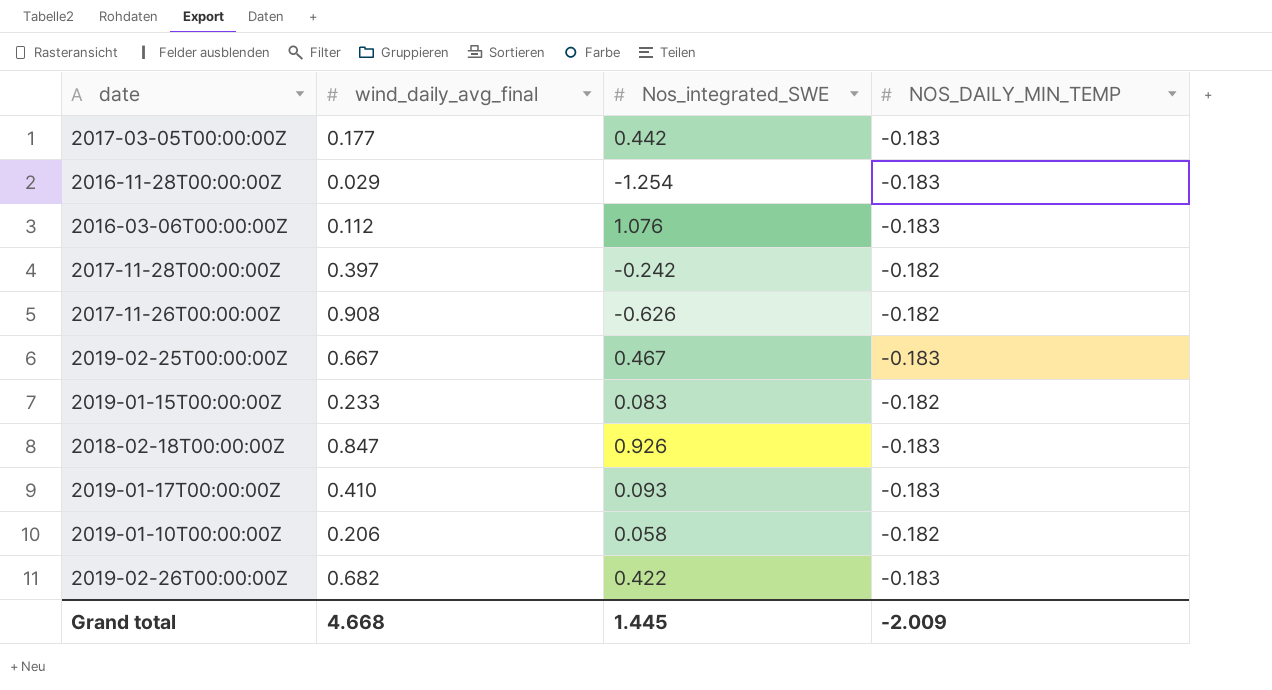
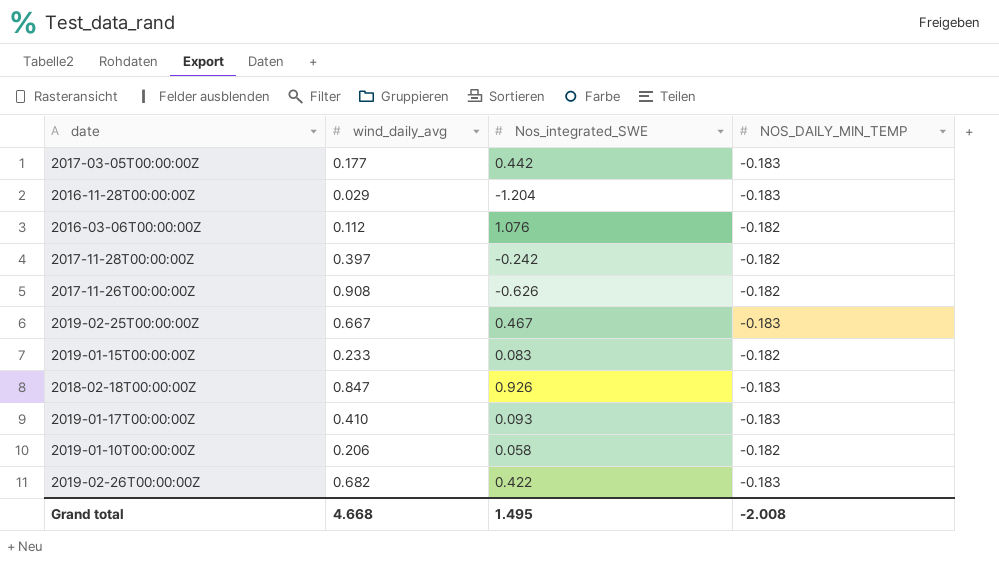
column name: wind_daily_avg_final -> wind_daily_avg
2016-11-28T00:00:00Z | Nos_integrated_SWE: -1.254 -> -1.204
2016-03-06T00:00:00Z | NOS_DAILY_MIN_TEMP: -0.183 -> -0.182
Grand total | Nos_integrated_SWE: 1.445 -> 1.495
Grand total | NOS_DAILY_MIN_TEMP: -2.009 -> -2.008

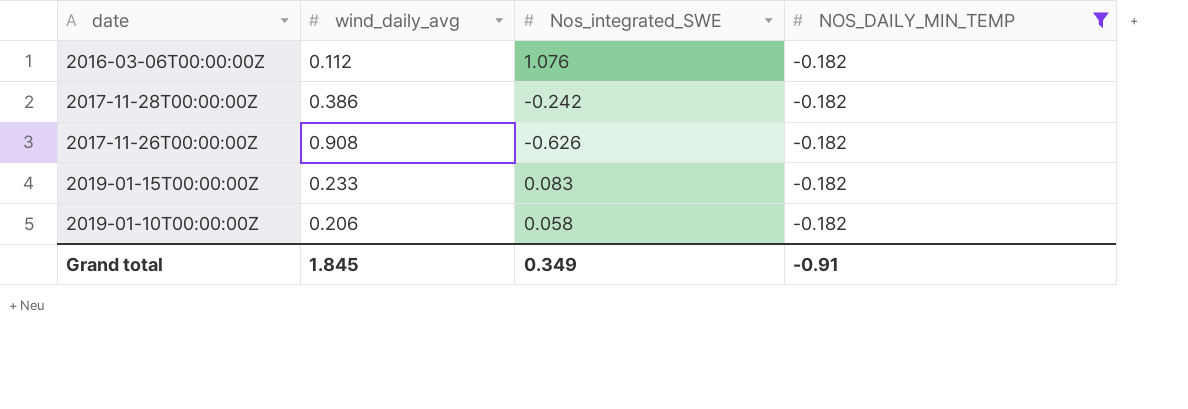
filter: none -> NOS_DAILY_MIN_TEMP = -0.182
2017-11-28T00:00:00Z | wind_daily_avg: 0.397 -> 0.386
Grand total | wind_daily_avg: 4.668 -> 1.845
Grand total | Nos_integrated_SWE: 1.495 -> 0.349
Grand total | NOS_DAILY_MIN_TEMP: -2.008 -> -0.91

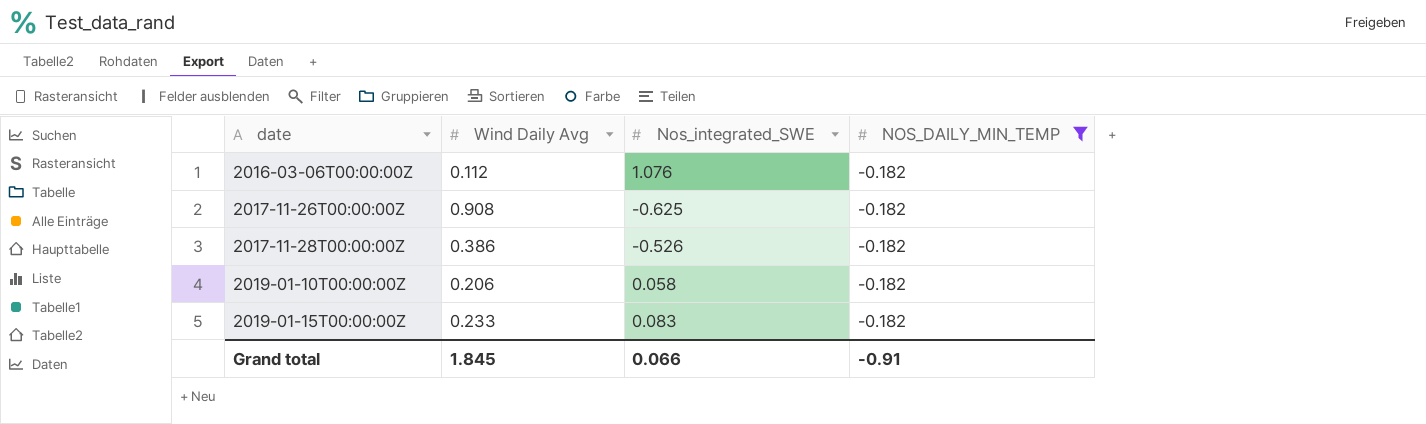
row order: none -> date ascending
column name: wind_daily_avg -> Wind Daily Avg
2017-11-26T00:00:00Z | Nos_integrated_SWE: -0.626 -> -0.625
2017-11-28T00:00:00Z | Nos_integrated_SWE: -0.242 -> -0.526
Grand total | Nos_integrated_SWE: 0.349 -> 0.066

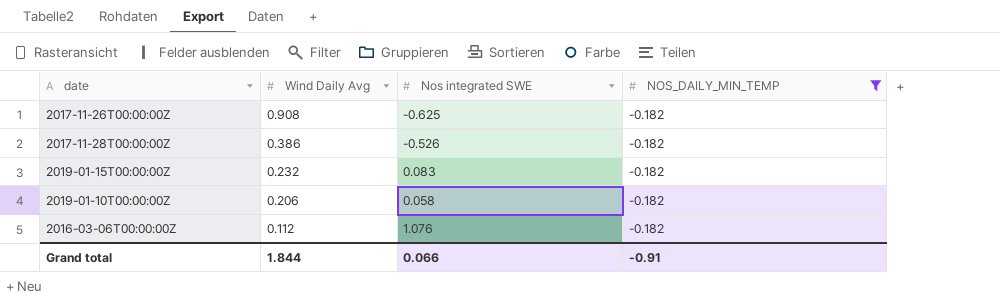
row order: date ascending -> Wind Daily Avg descending
column name: Nos_integrated_SWE -> Nos integrated SWE
2019-01-15T00:00:00Z | Wind Daily Avg: 0.233 -> 0.232
Grand total | Wind Daily Avg: 1.845 -> 1.844

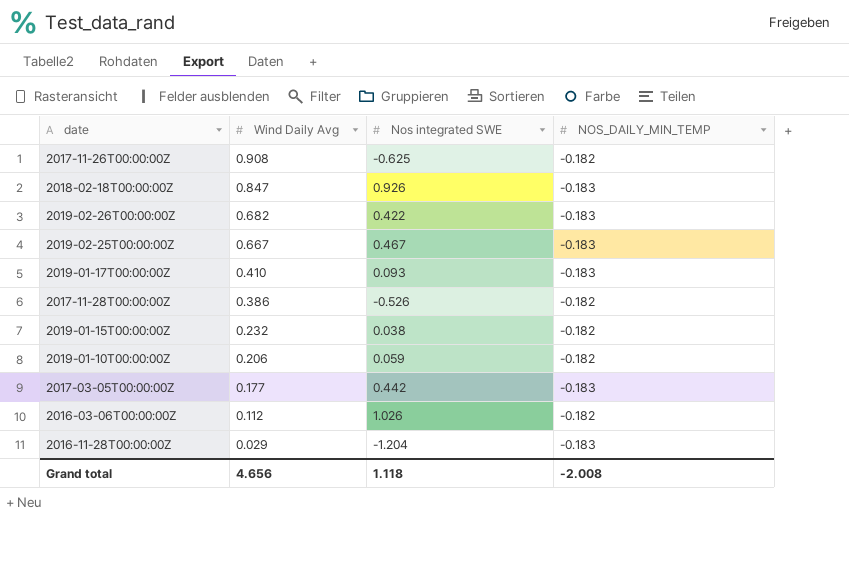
filter: NOS_DAILY_MIN_TEMP = -0.182 -> none
2019-01-15T00:00:00Z | Nos integrated SWE: 0.083 -> 0.038
2019-01-10T00:00:00Z | Nos integrated SWE: 0.058 -> 0.059
2016-03-06T00:00:00Z | Nos integrated SWE: 1.076 -> 1.026
Grand total | Wind Daily Avg: 1.844 -> 4.656
Grand total | Nos integrated SWE: 0.066 -> 1.118
Grand total | NOS_DAILY_MIN_TEMP: -0.91 -> -2.008

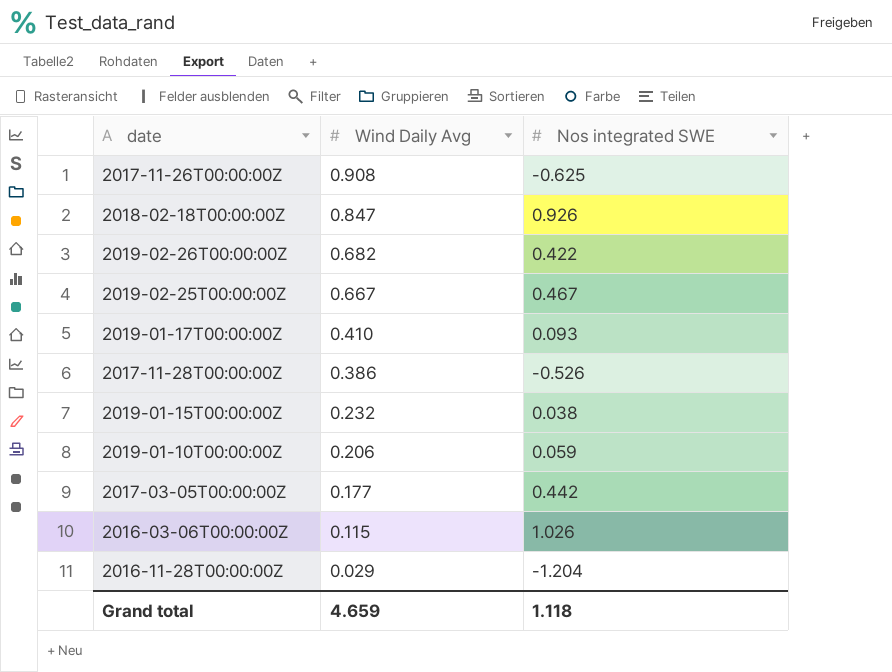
column NOS_DAILY_MIN_TEMP | position: 4 -> none
2016-03-06T00:00:00Z | Wind Daily Avg: 0.112 -> 0.115
Grand total | Wind Daily Avg: 4.656 -> 4.659

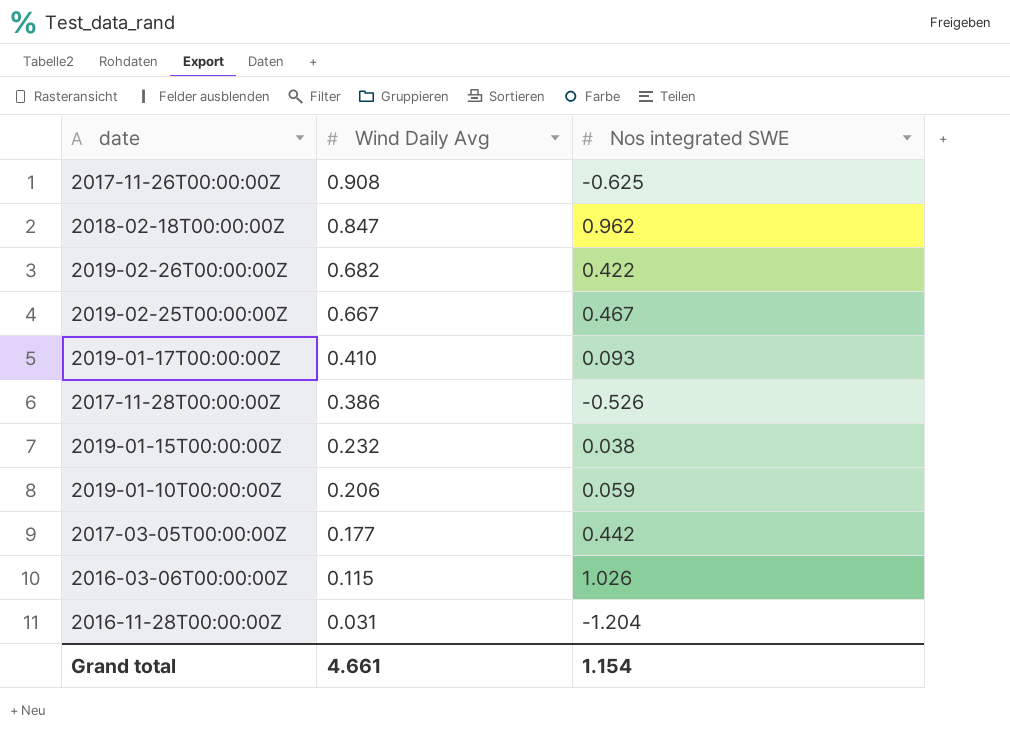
2018-02-18T00:00:00Z | Nos integrated SWE: 0.926 -> 0.962
2016-11-28T00:00:00Z | Wind Daily Avg: 0.029 -> 0.031
Grand total | Wind Daily Avg: 4.659 -> 4.661
Grand total | Nos integrated SWE: 1.118 -> 1.154

